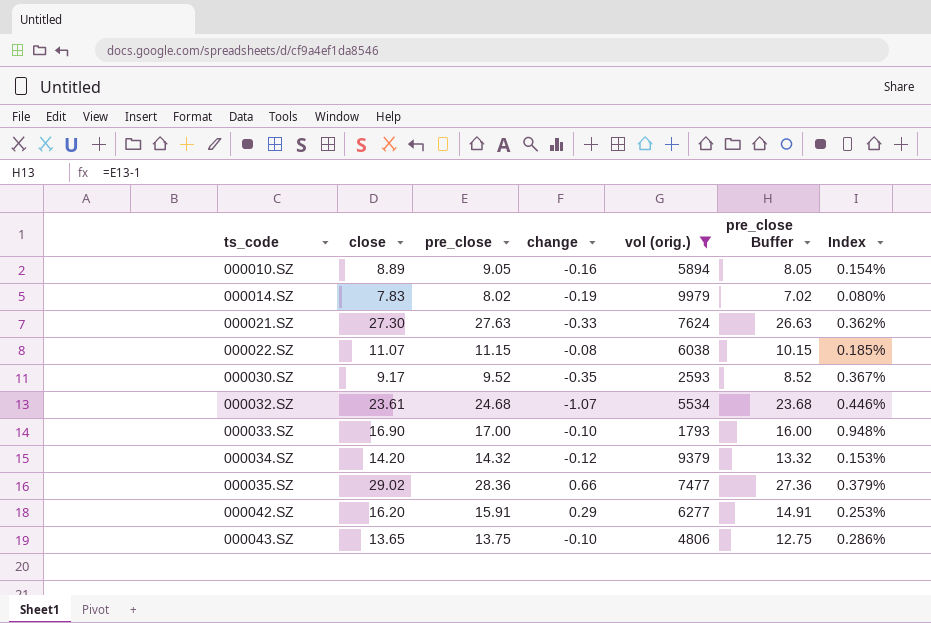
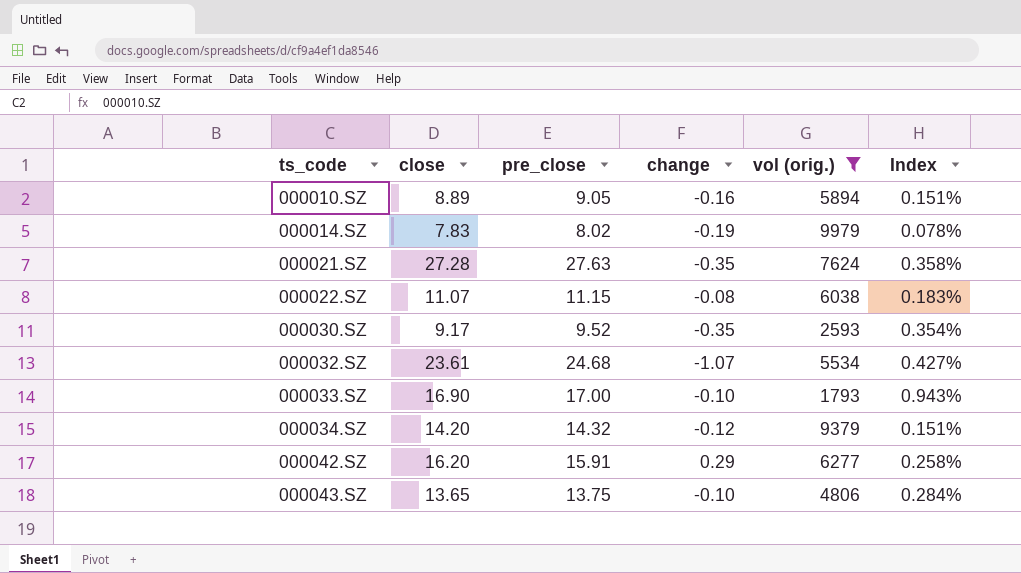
column pre_close Buffer | formula: [pre_close] - 1 -> none
column Index | formula: [pre_close] / [vol (orig.)] -> [close] / [vol (orig.)]
row 000035.SZ: 29.02 | 28.36 | 0.66 | 7477 | 27.36 | 0.379% -> none
000021.SZ | close: 27.30 -> 27.28
000021.SZ | change: -0.33 -> -0.35

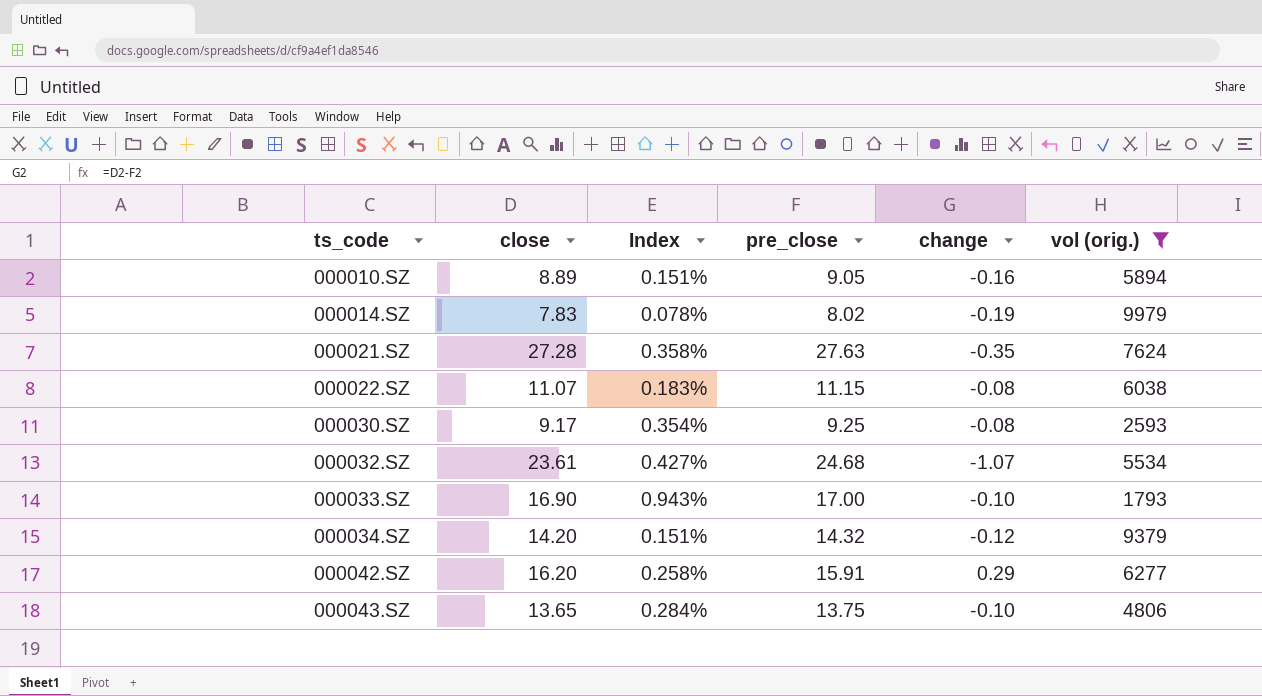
column Index | position: 6 -> 3
000030.SZ | pre_close: 9.52 -> 9.25
000030.SZ | change: -0.35 -> -0.08

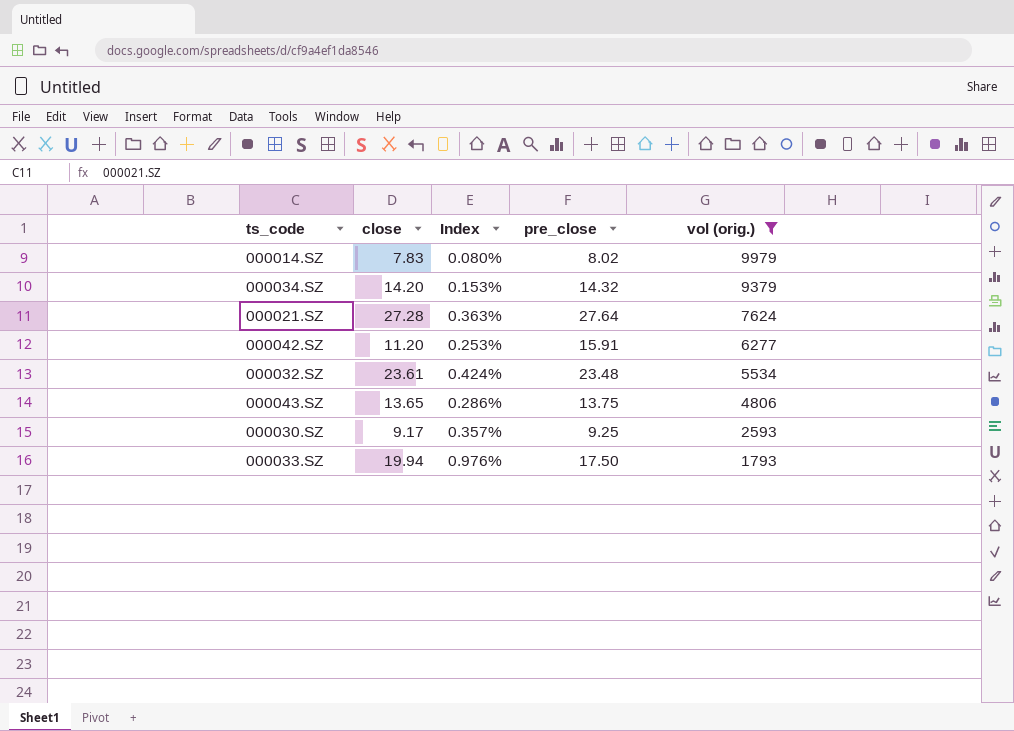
row order: ts_code ascending -> vol (orig.) descending
column change | formula: [close] - [pre_close] -> none
column Index | formula: [close] / [vol (orig.)] -> [pre_close] / [vol (orig.)]
row 000010.SZ: 8.89 | 0.151% | 9.05 | -0.16 | 5894 -> none
row 000022.SZ: 11.07 | 0.183% | 11.15 | -0.08 | 6038 -> none
000021.SZ | pre_close: 27.63 -> 27.64
000042.SZ | close: 16.20 -> 11.20
000032.SZ | pre_close: 24.68 -> 23.48
000033.SZ | close: 16.90 -> 19.94
000033.SZ | pre_close: 17.00 -> 17.50

